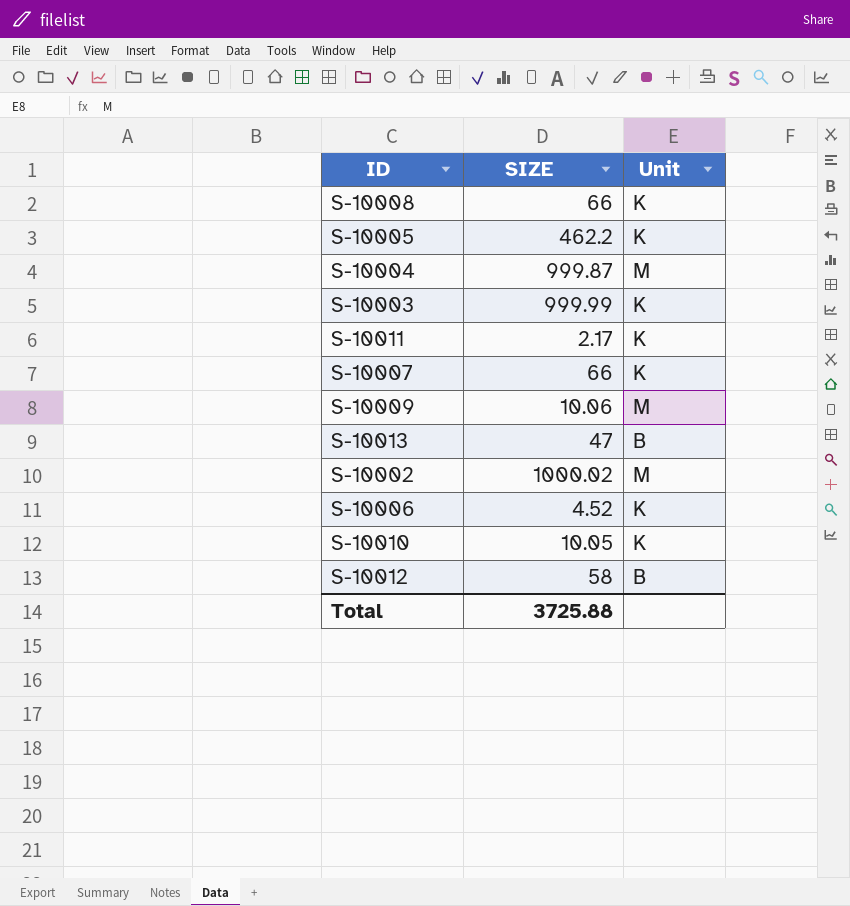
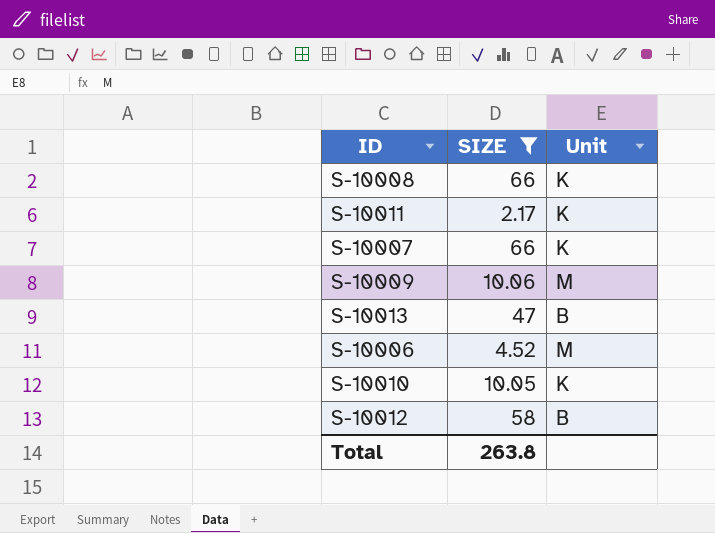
filter: none -> SIZE <= 66
S-10006 | Unit: K -> M
Total | SIZE: 3725.88 -> 263.8

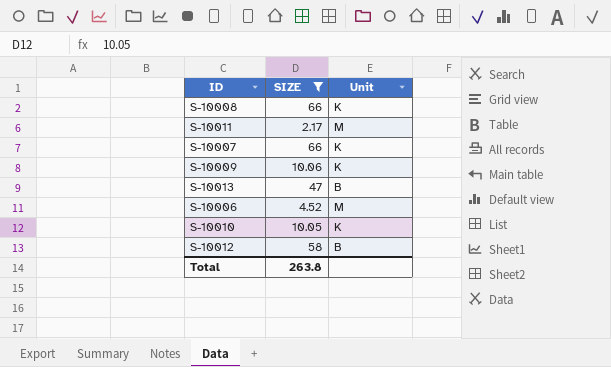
S-10011 | Unit: K -> M
S-10009 | Unit: M -> K

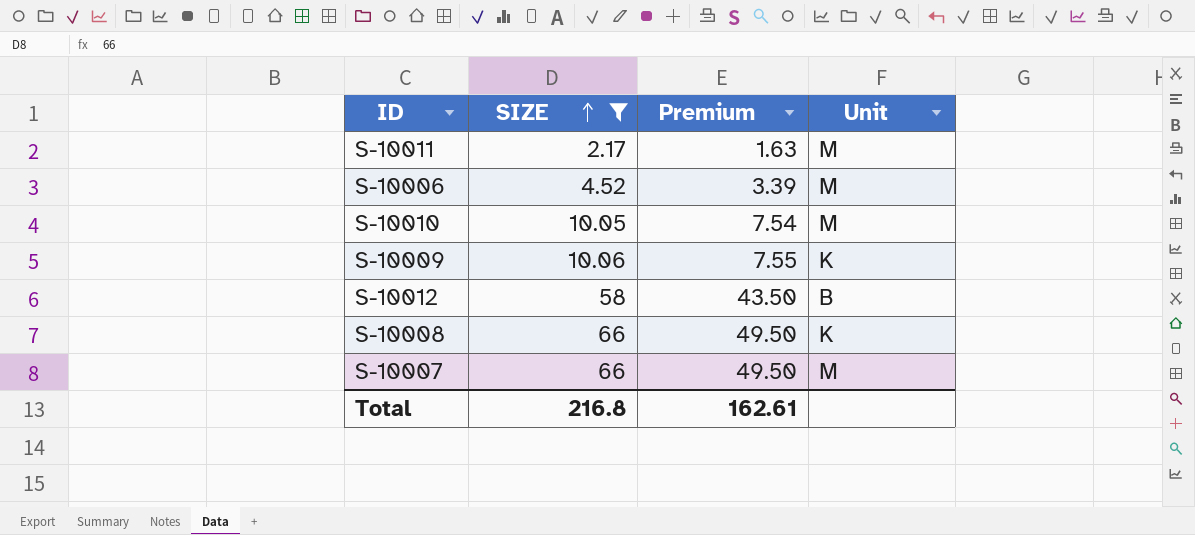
row order: none -> SIZE ascending
column Premium | formula: none -> [SIZE] * 0.75
row S-10013: 47 | B -> none
S-10010 | Unit: K -> M
S-10007 | Unit: K -> M
Total | SIZE: 263.8 -> 216.8

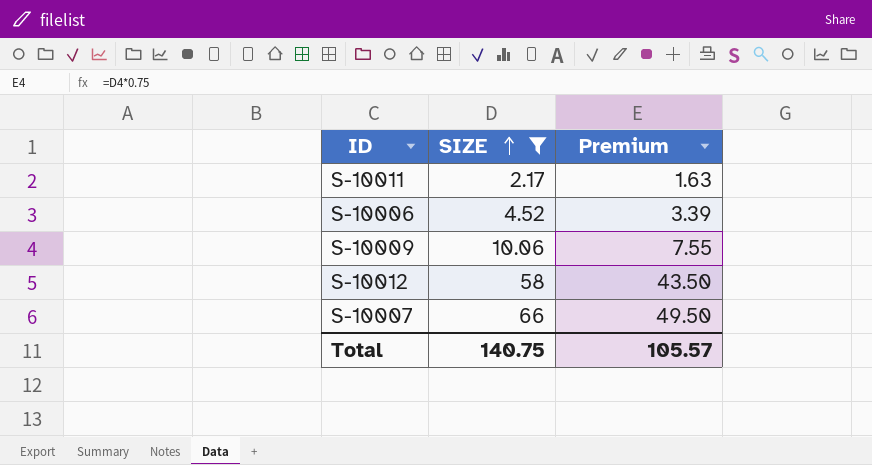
column Unit | position: 4 -> none
row S-10010: 10.05 | 7.54 | M -> none
row S-10008: 66 | 49.50 | K -> none
Total | SIZE: 216.8 -> 140.75
Total | Premium: 162.61 -> 105.57

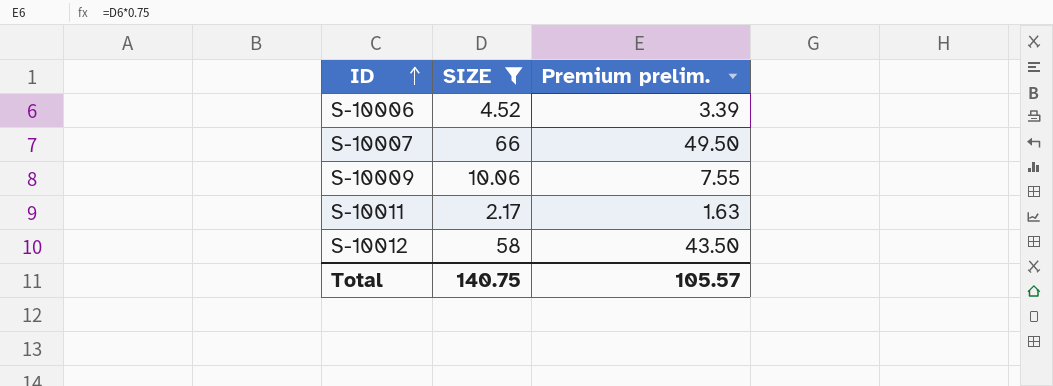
row order: SIZE ascending -> ID ascending
column name: Premium -> Premium prelim.

